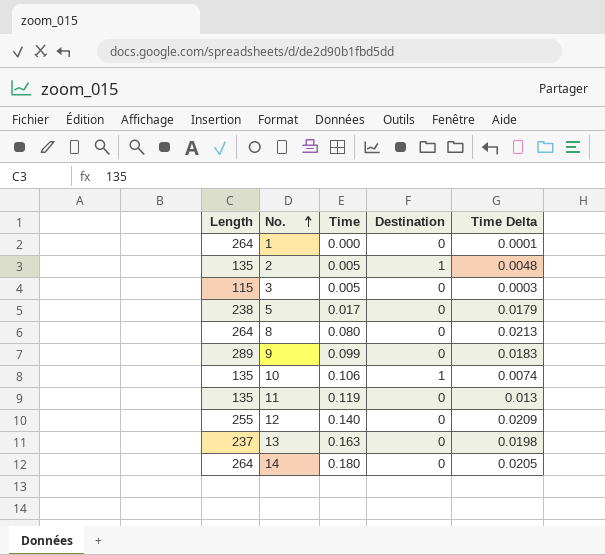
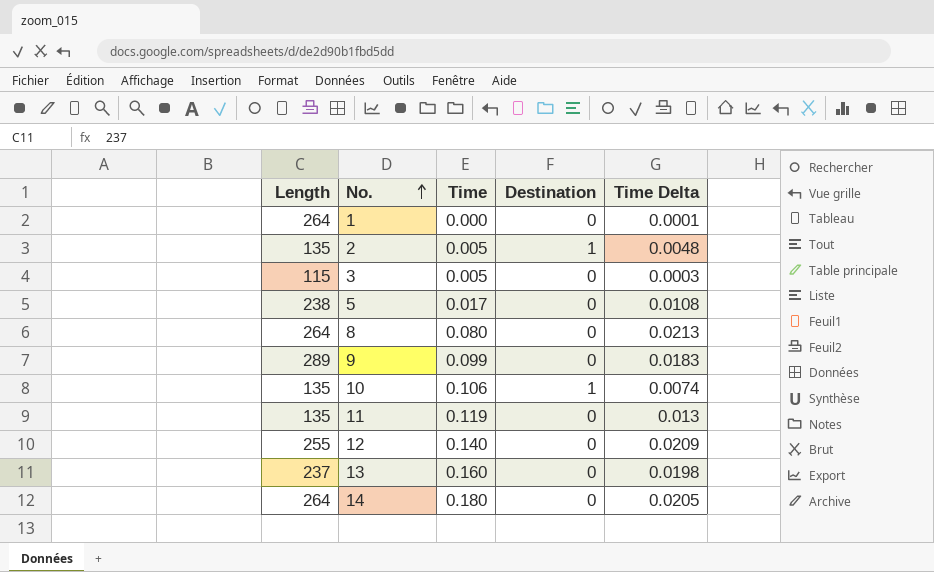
5 | Time Delta: 0.0179 -> 0.0108
13 | Time: 0.163 -> 0.160

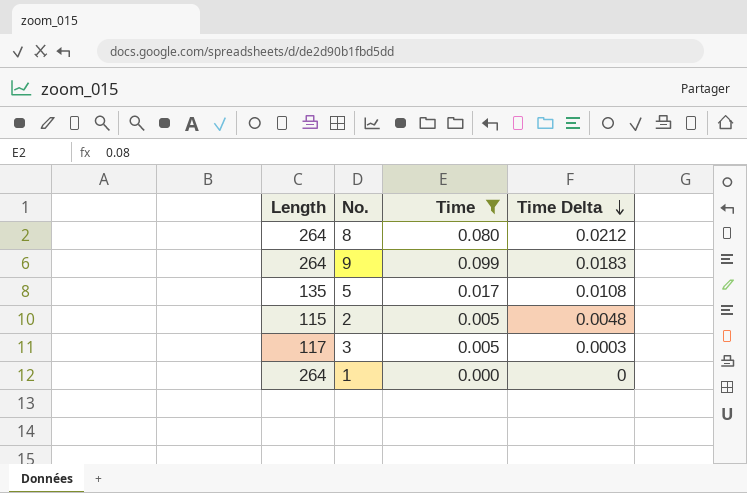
filter: none -> Time <= 0.099
row order: No. ascending -> Time Delta descending
column Destination | position: 4 -> none
8 | Time Delta: 0.0213 -> 0.0212
9 | Length: 289 -> 264
5 | Length: 238 -> 135
2 | Length: 135 -> 115
3 | Length: 115 -> 117
1 | Time Delta: 0.0001 -> 0

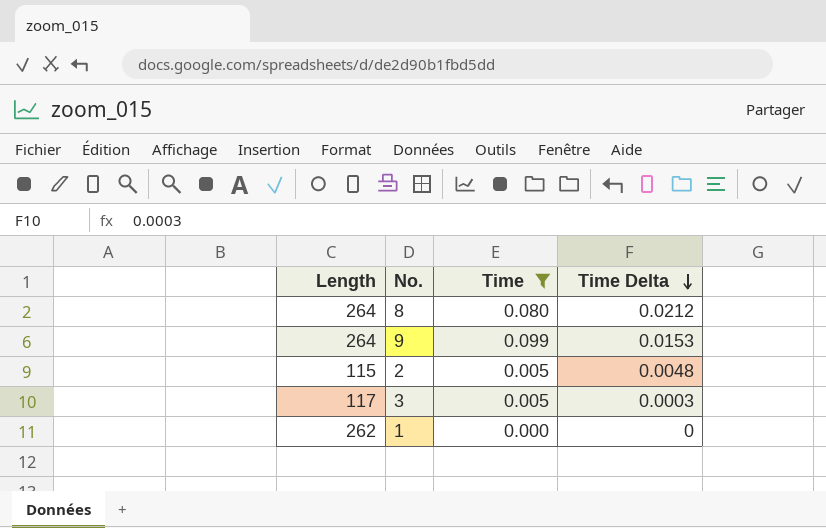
row 5: 135 | 0.017 | 0.0108 -> none
9 | Time Delta: 0.0183 -> 0.0153
1 | Length: 264 -> 262

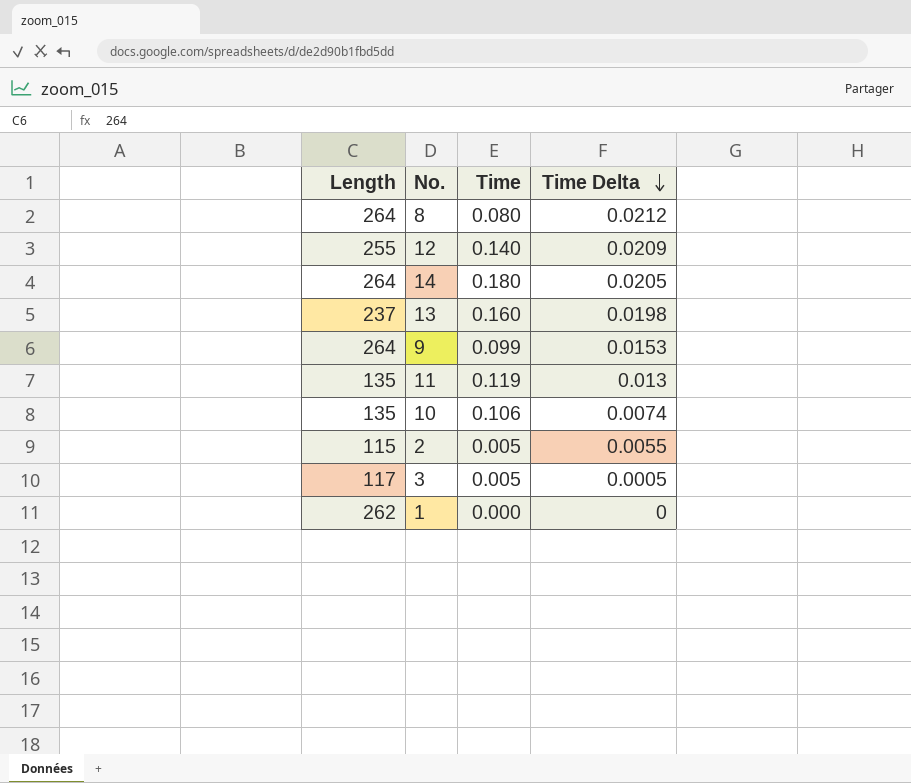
filter: Time <= 0.099 -> none
2 | Time Delta: 0.0048 -> 0.0055
3 | Time Delta: 0.0003 -> 0.0005

